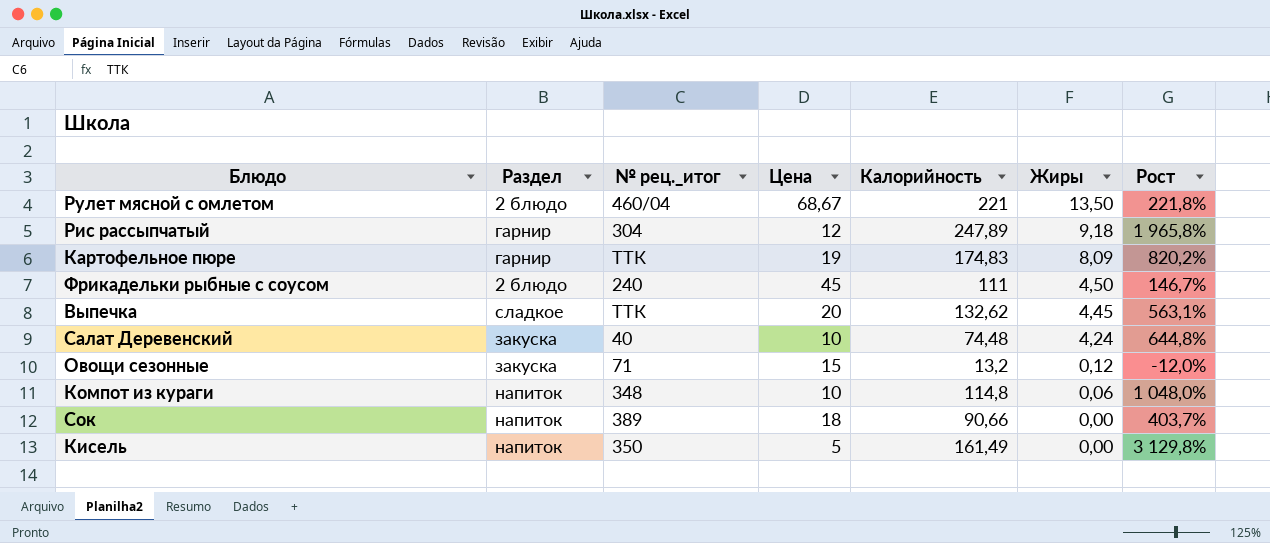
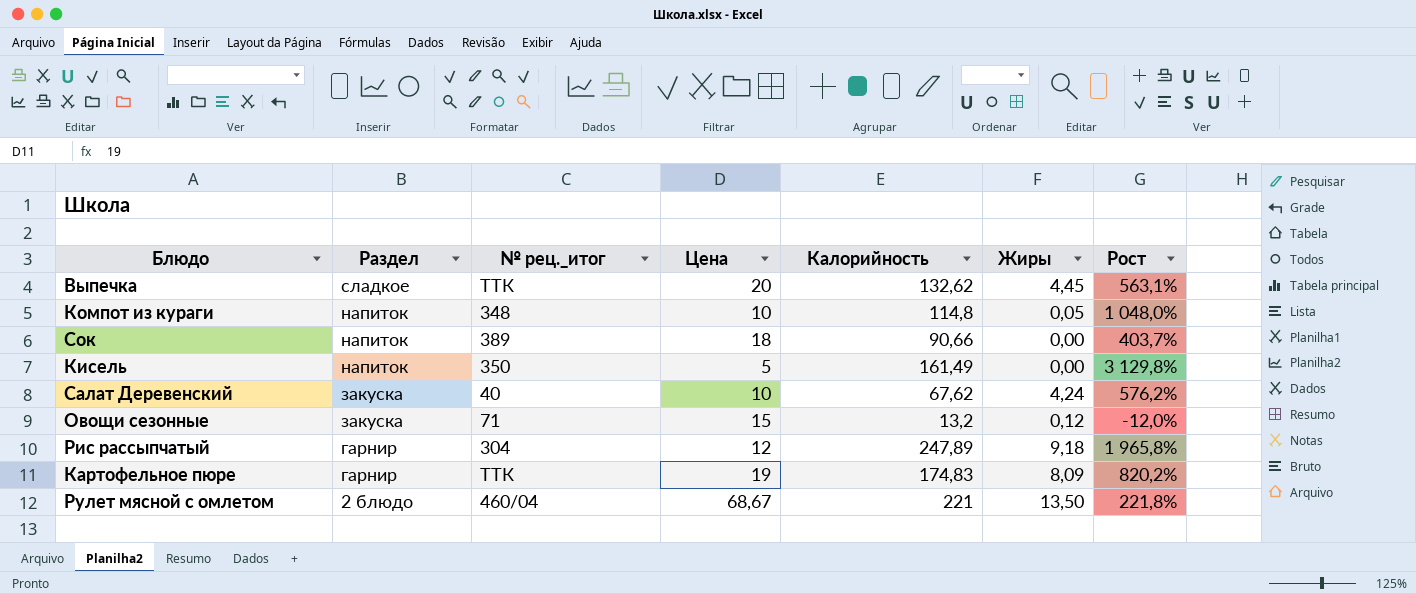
row order: Жиры descending -> Раздел descending
row Фрикадельки рыбные с соусом: 2 блюдо | 240 | 45 | 111 | 4,50 | 146,7% -> none
Компот из кураги | Жиры: 0,06 -> 0,05
Салат Деревенский | Калорийность: 74,48 -> 67,62
Салат Деревенский | Рост: 644,8% -> 576,2%

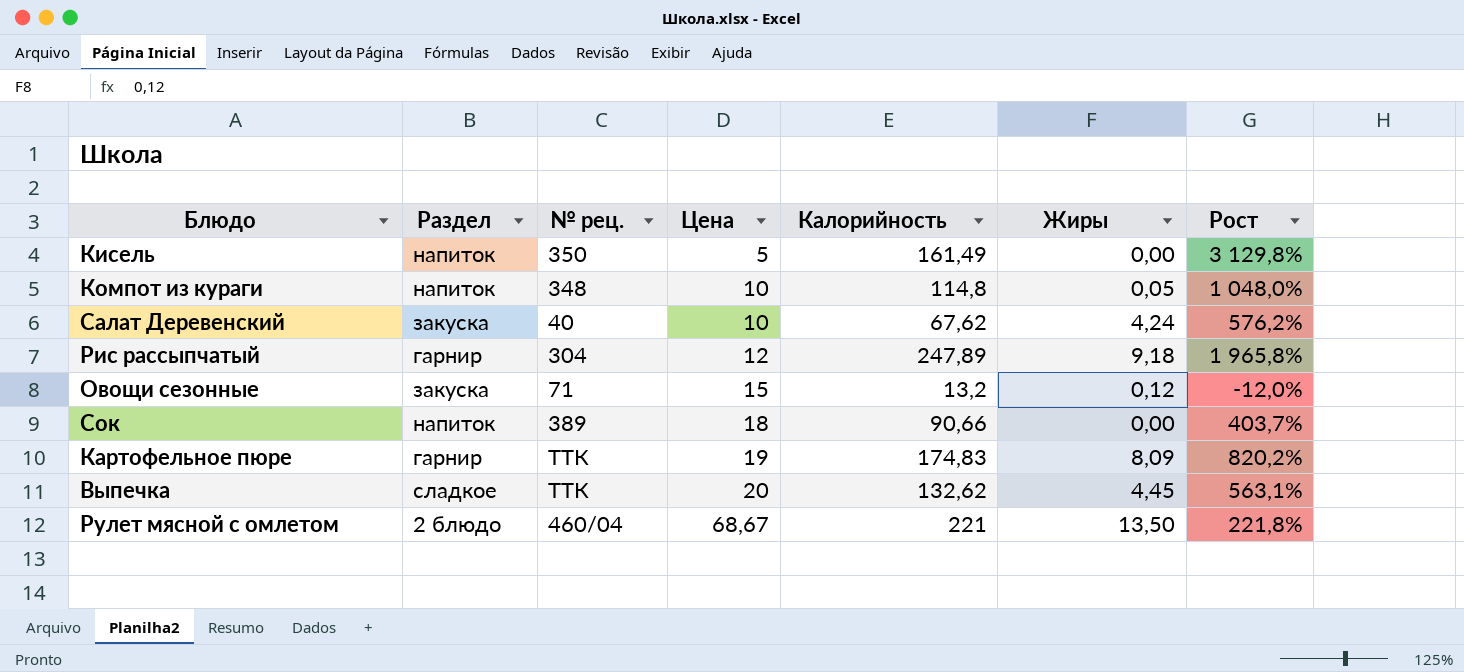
row order: Раздел descending -> Цена ascending
column name: № рец._итог -> № рец.

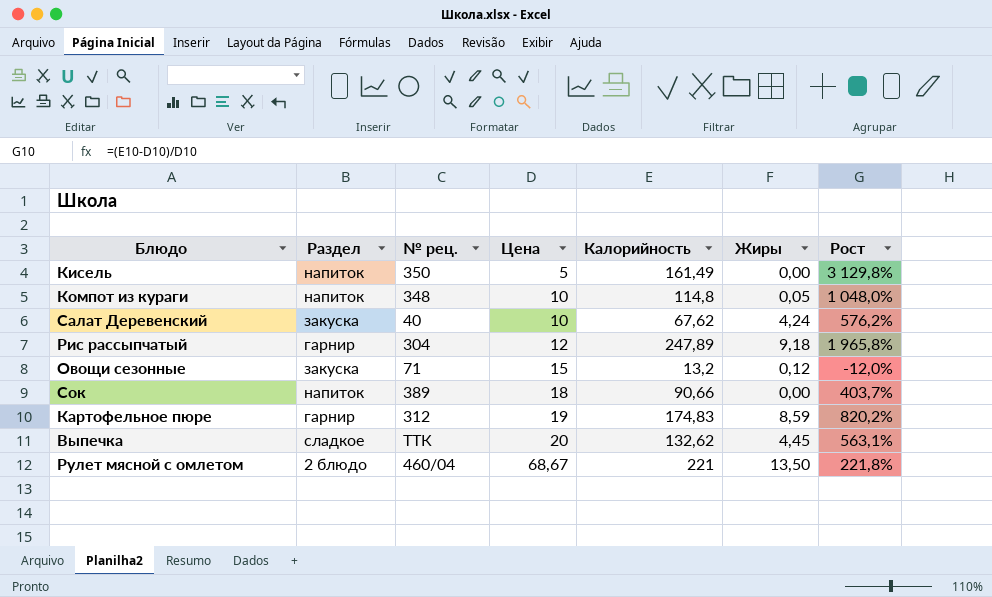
Картофельное пюре | № рец.: ТТК -> 312
Картофельное пюре | Жиры: 8,09 -> 8,59

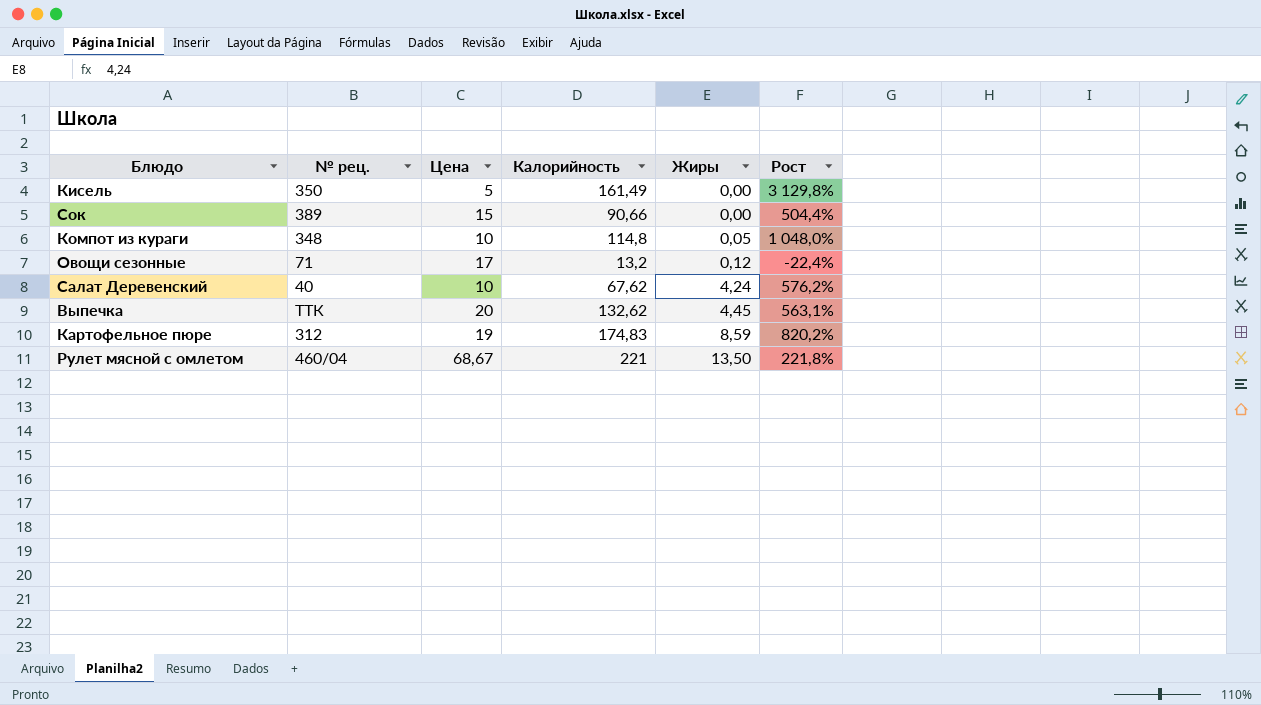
row order: Цена ascending -> Жиры ascending
column Раздел | position: 2 -> none
row Рис рассыпчатый: гарнир | 304 | 12 | 247,89 | 9,18 | 1 965,8% -> none
Сок | Цена: 18 -> 15
Сок | Рост: 403,7% -> 504,4%
Овощи сезонные | Цена: 15 -> 17
Овощи сезонные | Рост: -12,0% -> -22,4%

